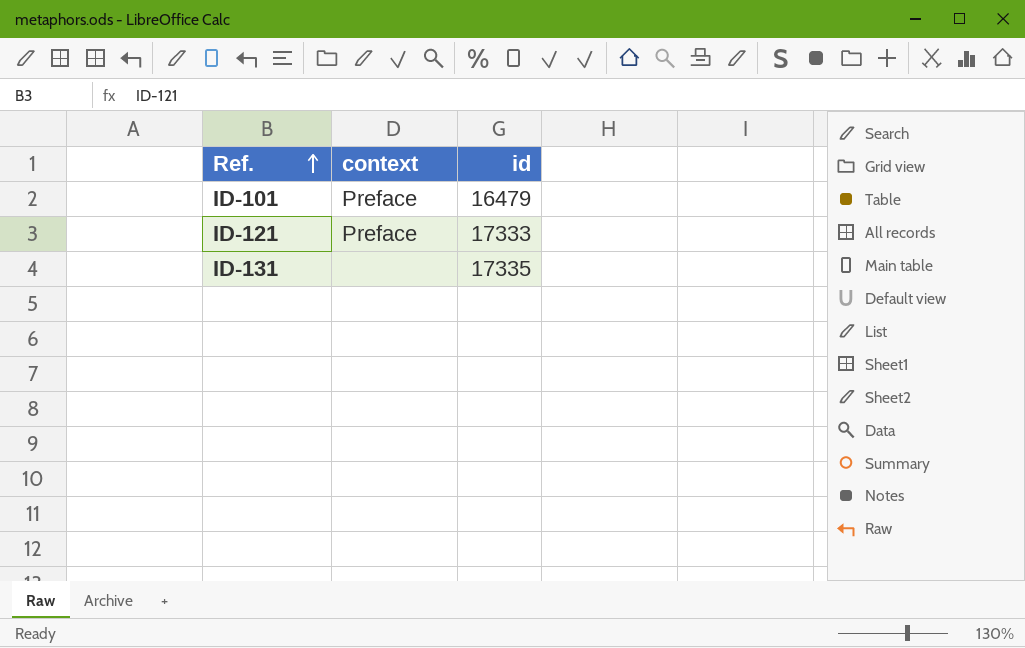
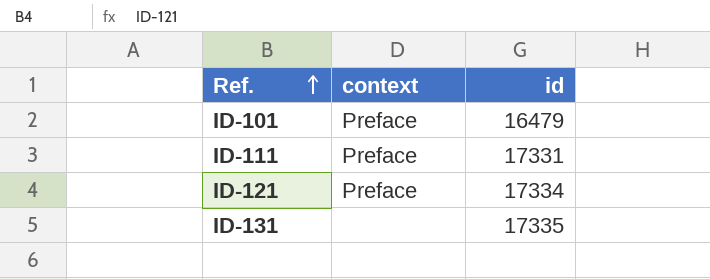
row ID-111: none -> Preface | 17331
ID-121 | id: 17333 -> 17334

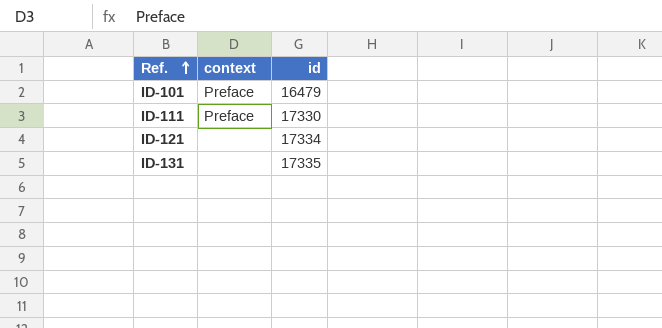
ID-111 | id: 17331 -> 17330
ID-121 | context: Preface -> none

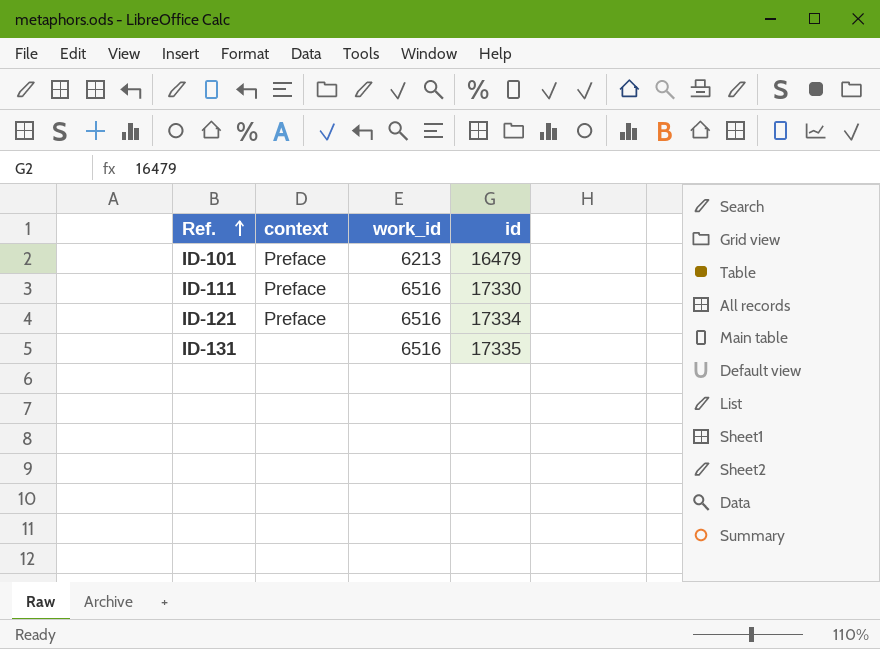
column work_id | position: none -> 3
ID-121 | context: none -> Preface

